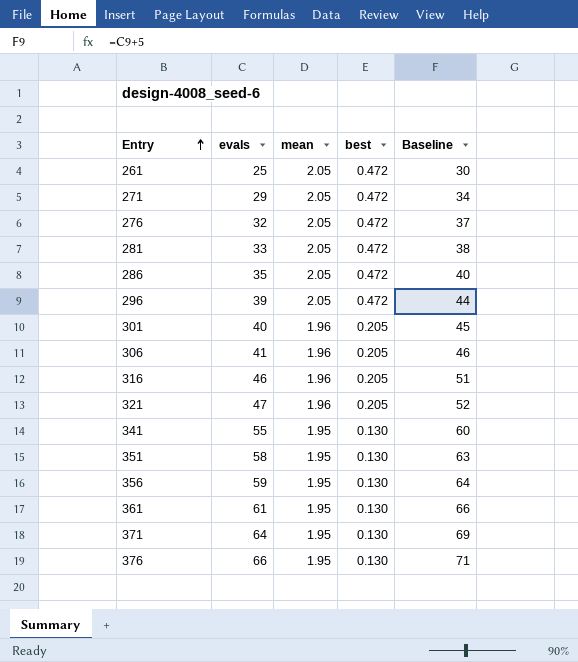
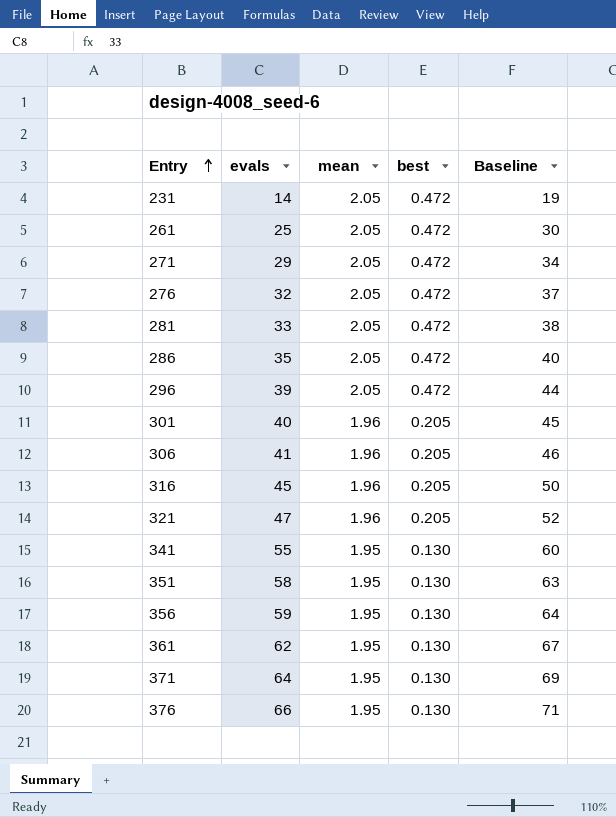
row 231: none -> 14 | 2.05 | 0.472 | 19
316 | evals: 46 -> 45
316 | Baseline: 51 -> 50
361 | evals: 61 -> 62
361 | Baseline: 66 -> 67

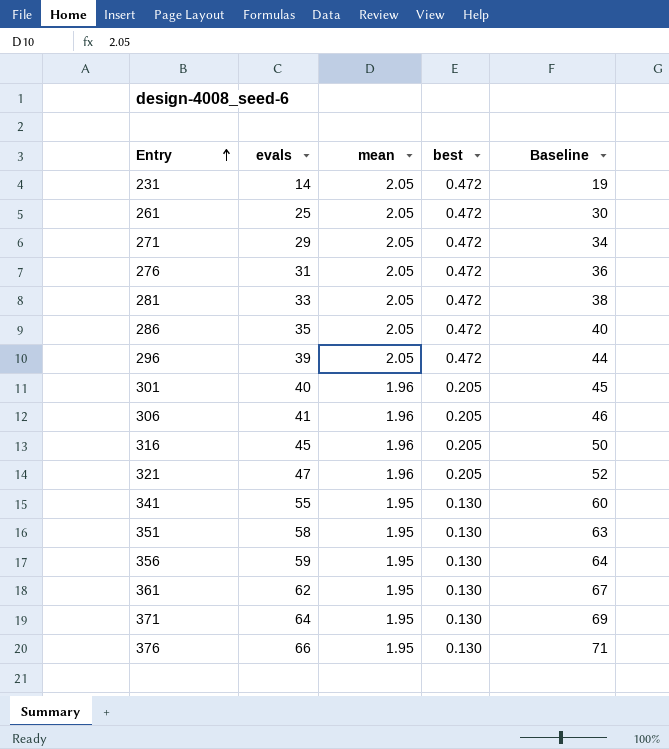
276 | evals: 32 -> 31
276 | Baseline: 37 -> 36

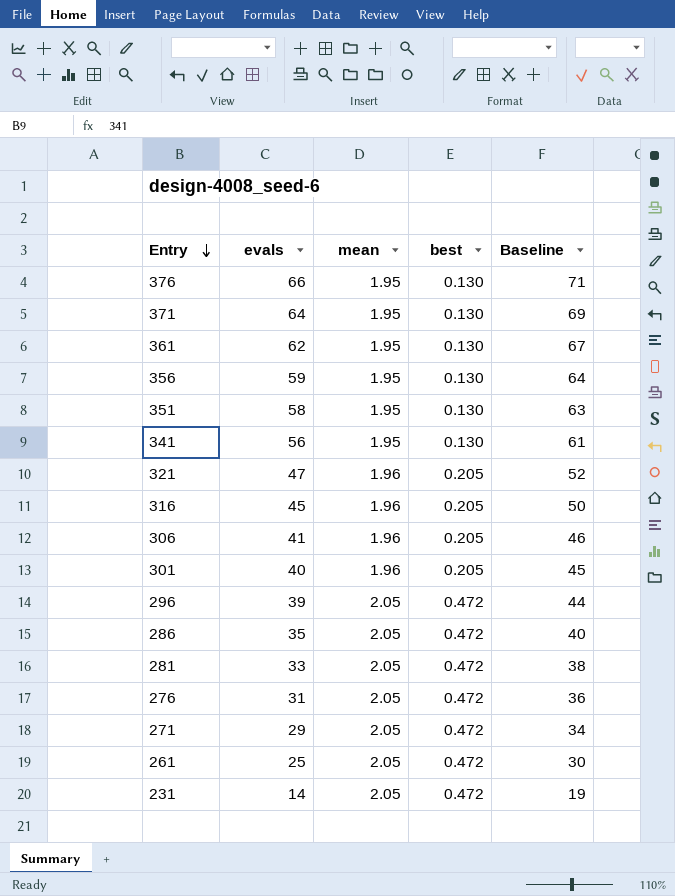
row order: Entry ascending -> Entry descending
341 | evals: 55 -> 56
341 | Baseline: 60 -> 61

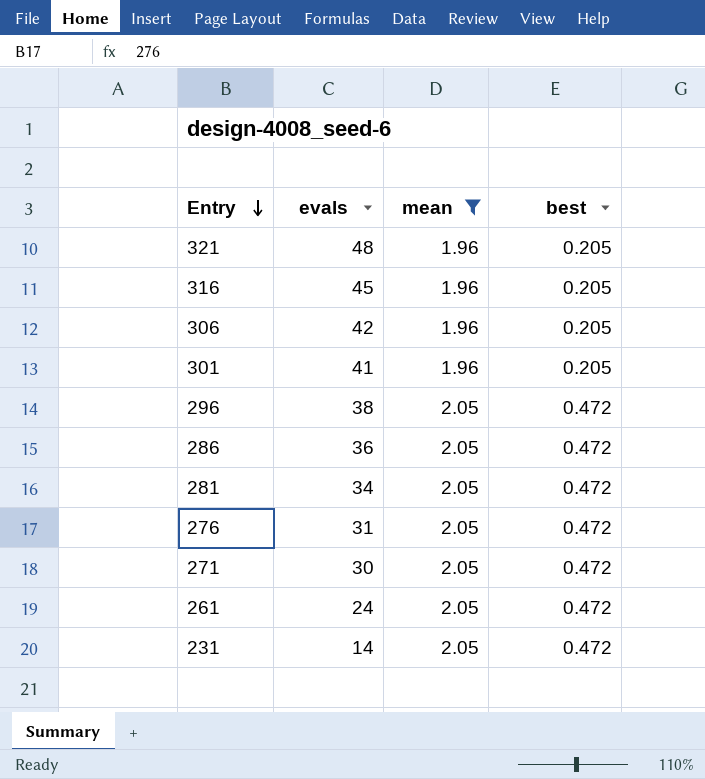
filter: none -> mean != 1.95
column Baseline | formula: [evals] + 5 -> none
321 | evals: 47 -> 48
306 | evals: 41 -> 42
301 | evals: 40 -> 41
296 | evals: 39 -> 38
286 | evals: 35 -> 36
281 | evals: 33 -> 34
271 | evals: 29 -> 30
261 | evals: 25 -> 24

